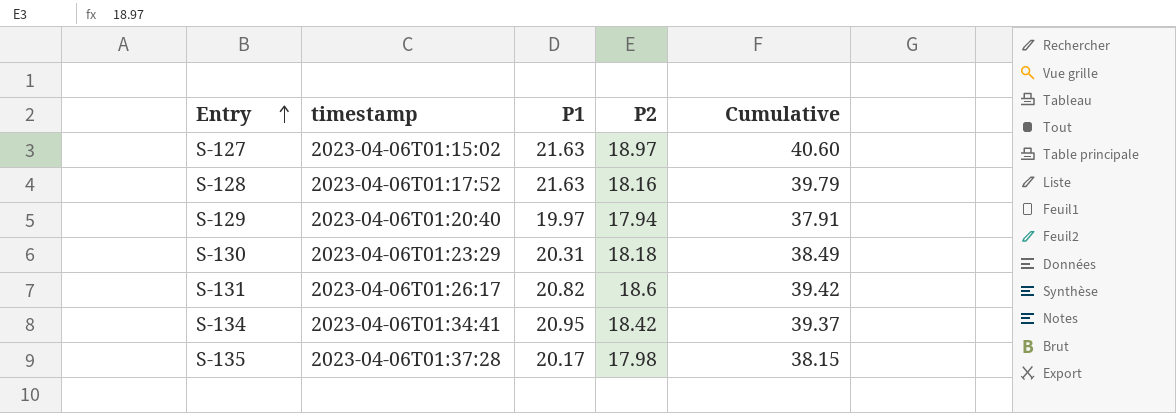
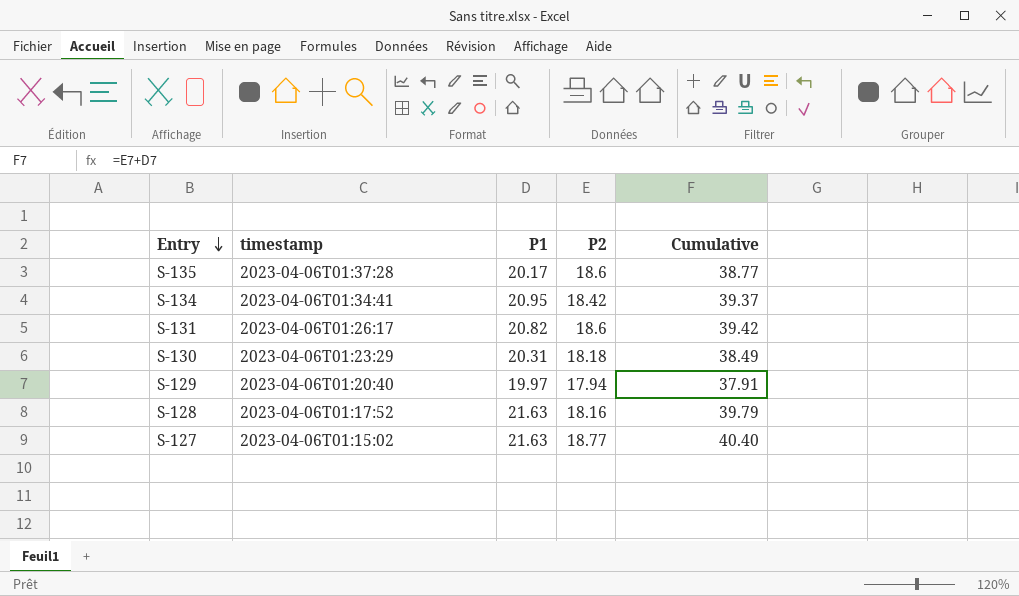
row order: Entry ascending -> Entry descending
S-135 | P2: 17.98 -> 18.6
S-135 | Cumulative: 38.15 -> 38.77
S-127 | P2: 18.97 -> 18.77
S-127 | Cumulative: 40.60 -> 40.40

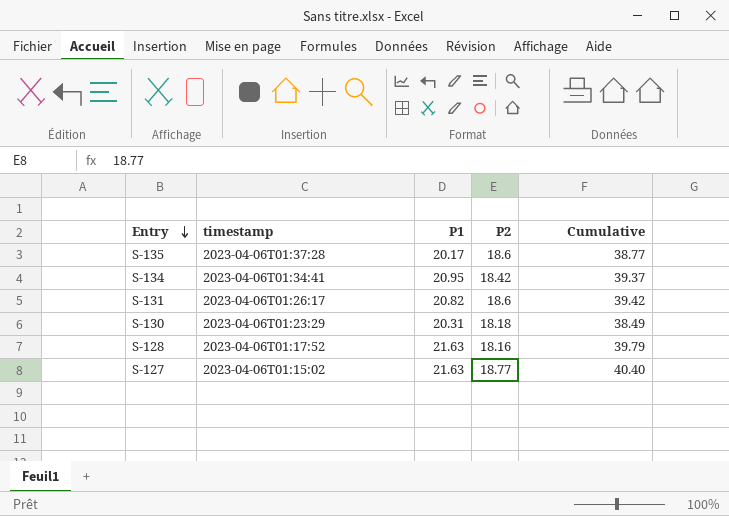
row S-129: 2023-04-06T01:20:40 | 19.97 | 17.94 | 37.91 -> none

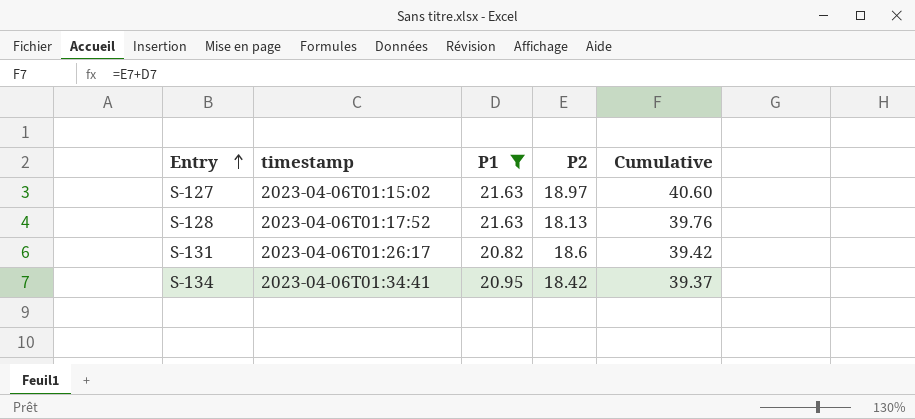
filter: none -> P1 >= 20.82
row order: Entry descending -> Entry ascending
S-127 | P2: 18.77 -> 18.97
S-127 | Cumulative: 40.40 -> 40.60
S-128 | P2: 18.16 -> 18.13
S-128 | Cumulative: 39.79 -> 39.76

